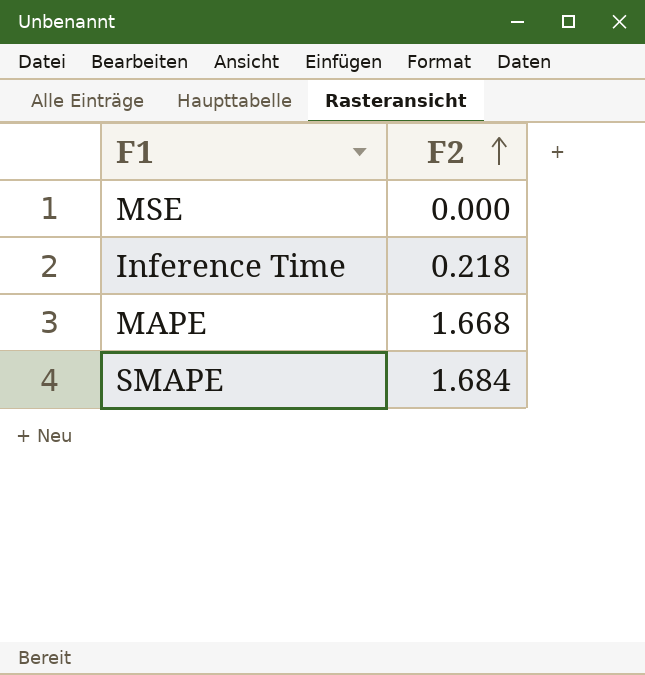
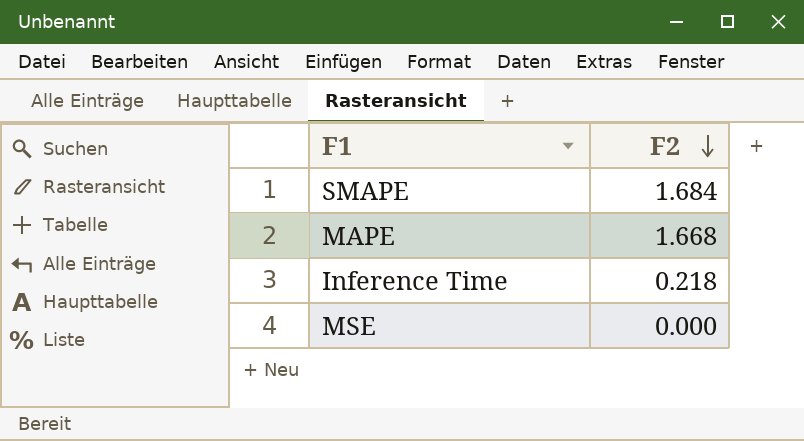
row order: F2 ascending -> F2 descending

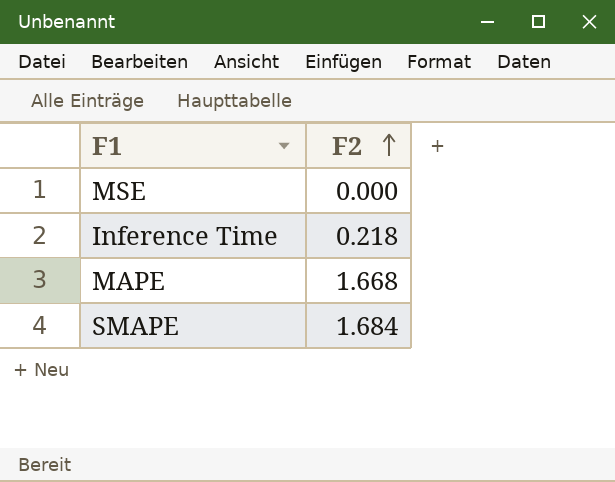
row order: F2 descending -> F2 ascending

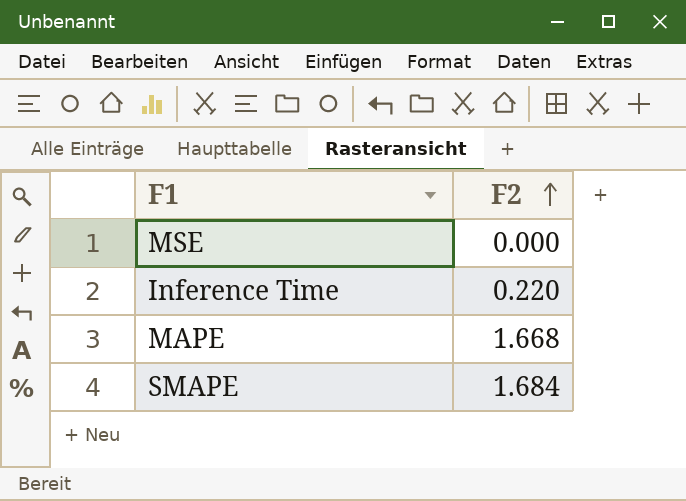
Inference Time | F2: 0.218 -> 0.220

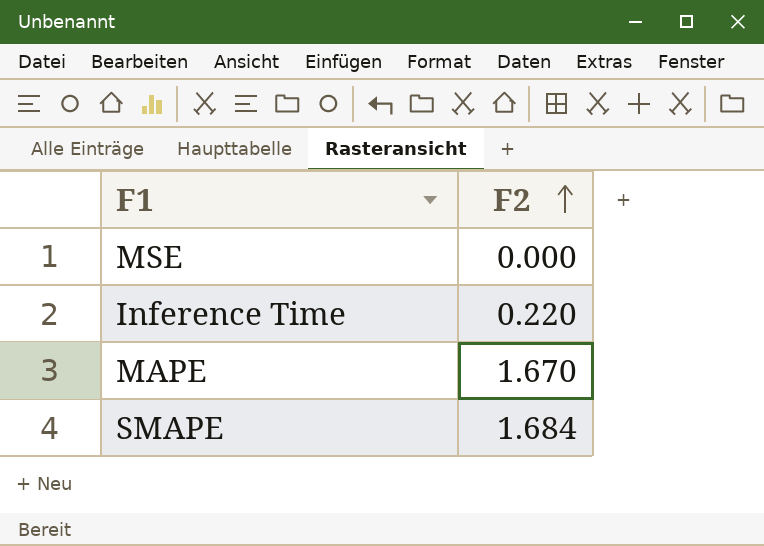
MAPE | F2: 1.668 -> 1.670

